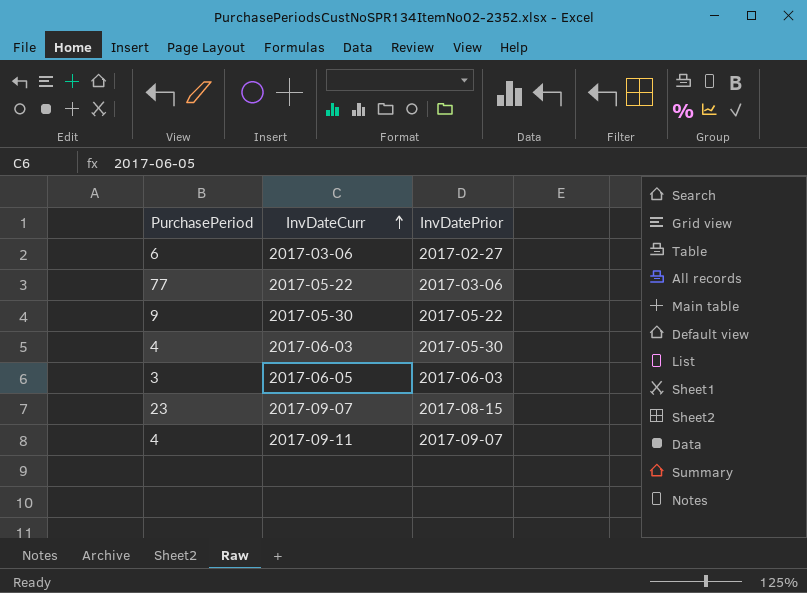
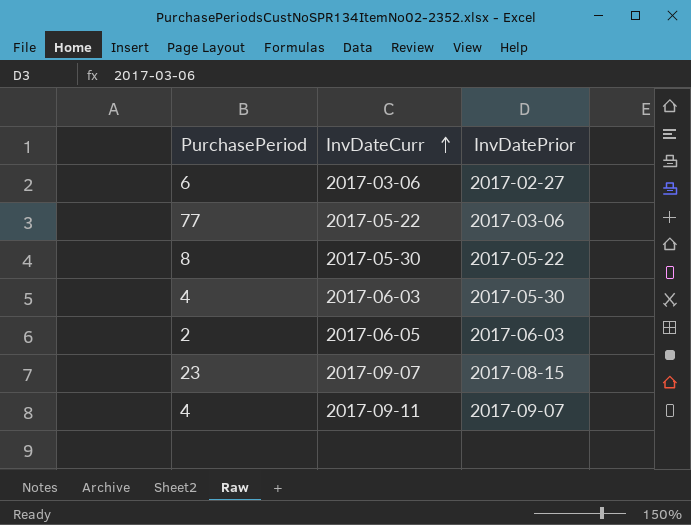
2017-05-30 | PurchasePeriod: 9 -> 8
2017-06-05 | PurchasePeriod: 3 -> 2

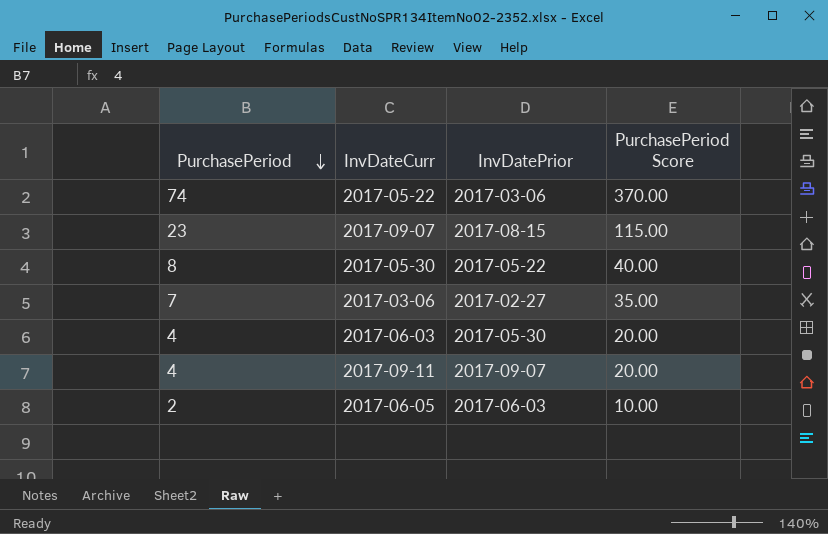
row order: InvDateCurr ascending -> PurchasePeriod descending
column PurchasePeriod Score | formula: none -> [PurchasePeriod] * 5
2017-05-22 | PurchasePeriod: 77 -> 74
2017-03-06 | PurchasePeriod: 6 -> 7

